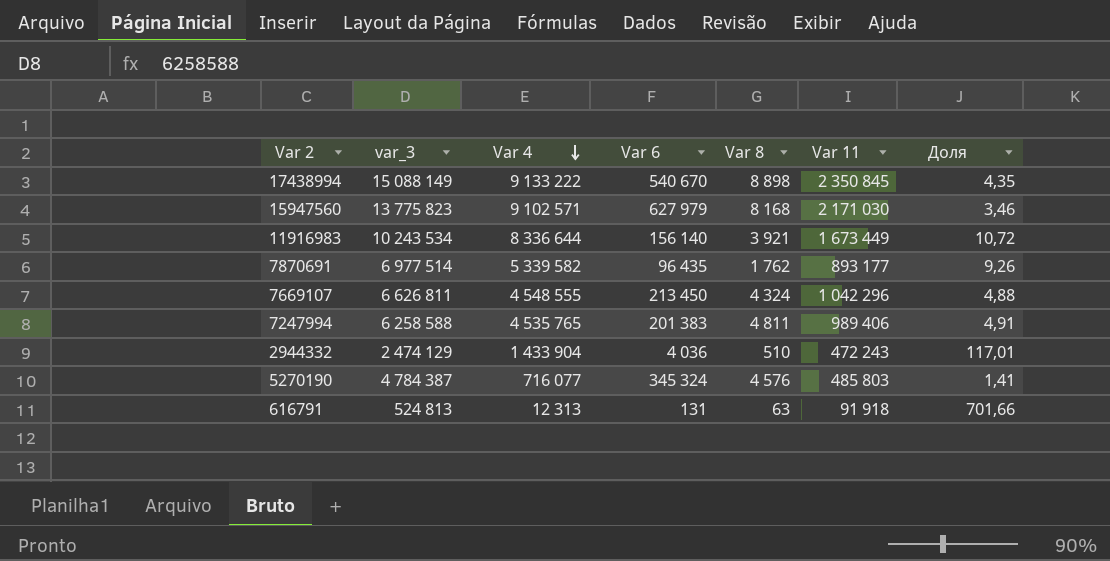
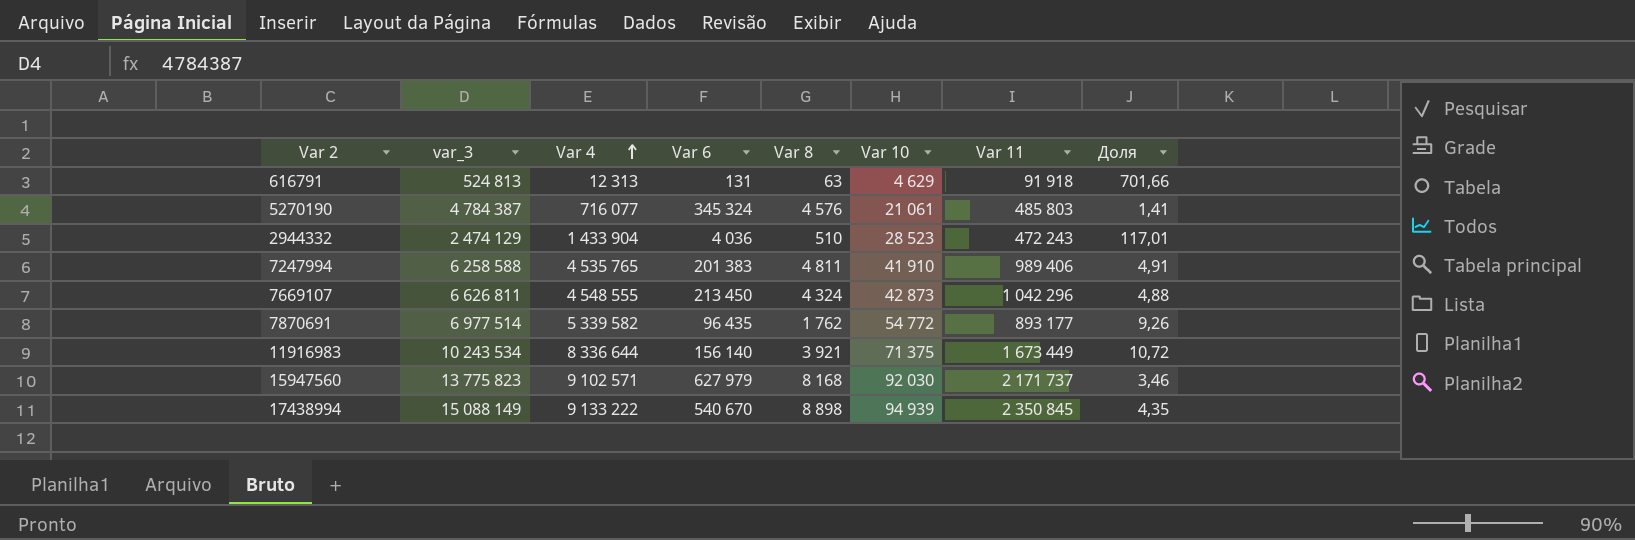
row order: Var 4 descending -> Var 4 ascending
column Var 10 | position: none -> 6
15947560 | Var 11: 2 171 030 -> 2 171 737

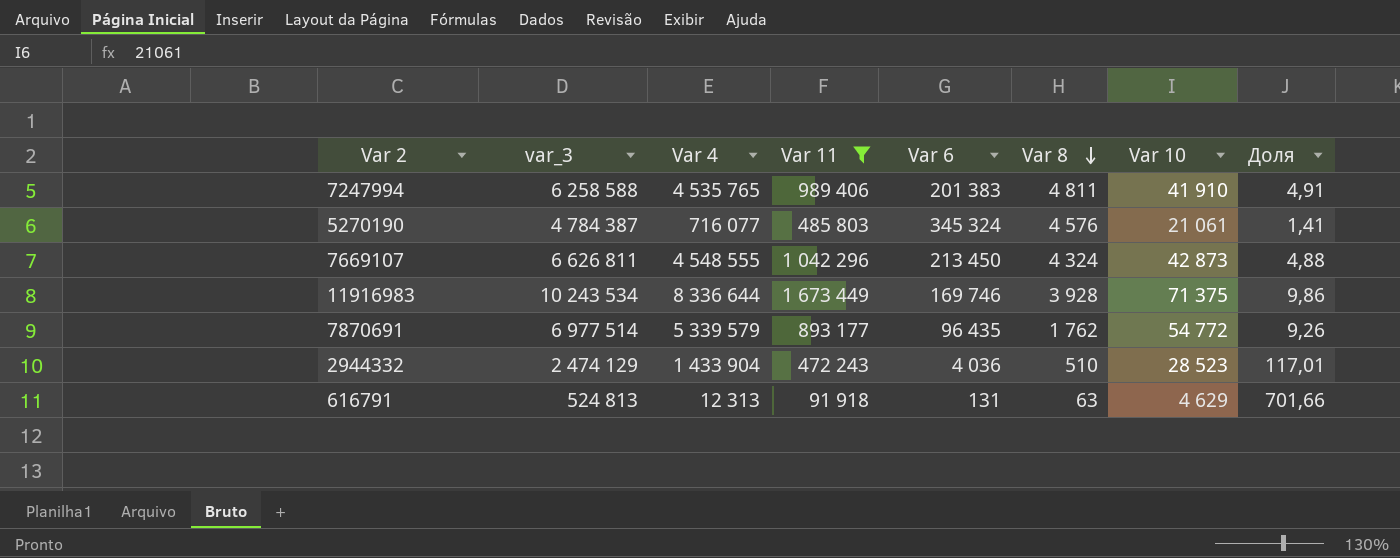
filter: none -> Var 11 <= 1 673 449
row order: Var 4 ascending -> Var 8 descending
column Var 11 | position: 7 -> 4
11916983 | Var 6: 156 140 -> 169 746
11916983 | Var 8: 3 921 -> 3 928
11916983 | Доля: 10,72 -> 9,86
7870691 | Var 4: 5 339 582 -> 5 339 579

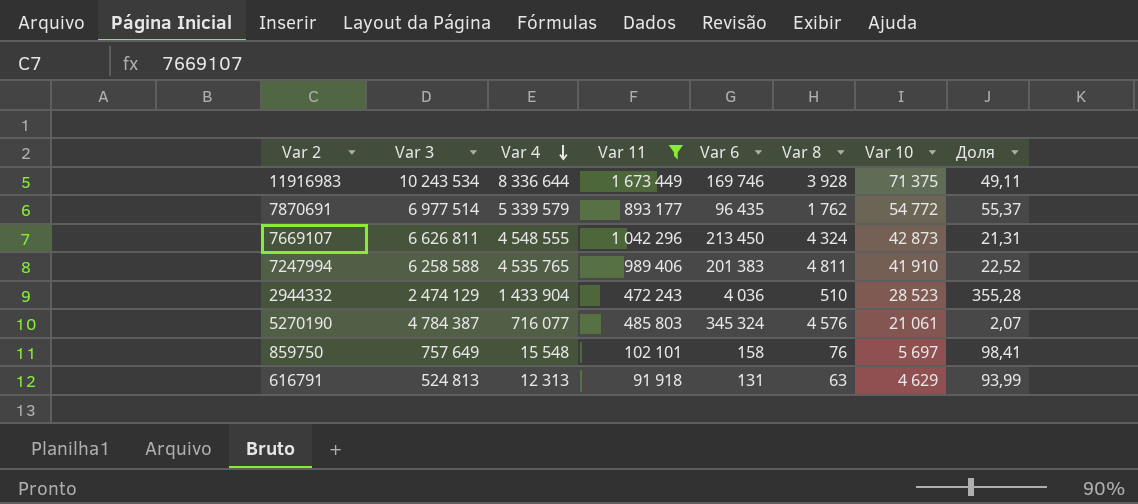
row order: Var 8 descending -> Var 4 descending
column name: var_3 -> Var 3
column Доля | formula: [Var 11] / [Var 6] -> [Var 4] / [Var 6]
row 859750: none -> 757 649 | 15 548 | 102 101 | 158 | 76 | 5 697 | 98,41

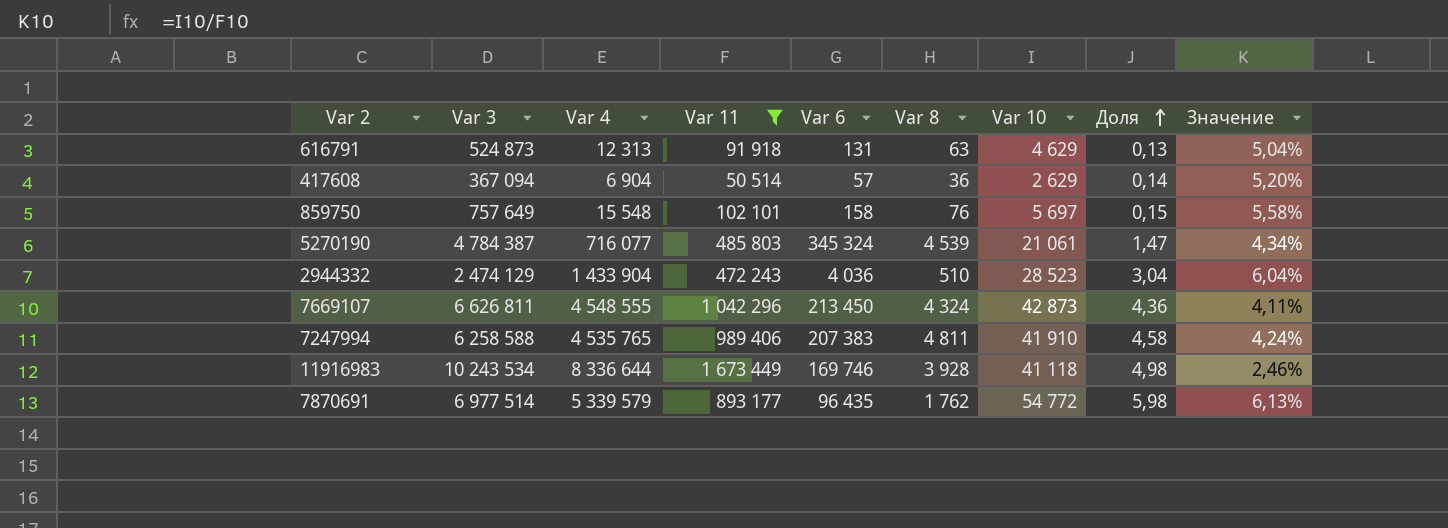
row order: Var 4 descending -> Доля ascending
column Доля | formula: [Var 4] / [Var 6] -> [Var 4] / [Var 11]
column Значение | formula: none -> [Var 10] / [Var 11]
616791 | Var 3: 524 813 -> 524 873
row 417608: none -> 367 094 | 6 904 | 50 514 | 57 | 36 | 2 629 | 0,14 | 5,20%
5270190 | Var 8: 4 576 -> 4 539
7247994 | Var 6: 201 383 -> 207 383
11916983 | Var 10: 71 375 -> 41 118

